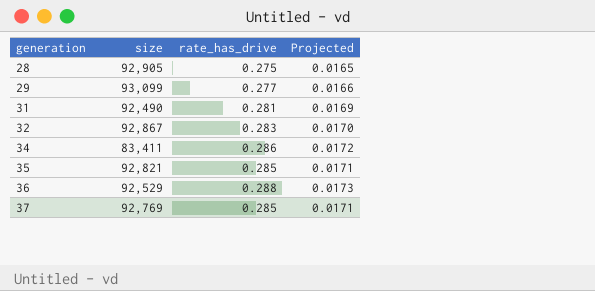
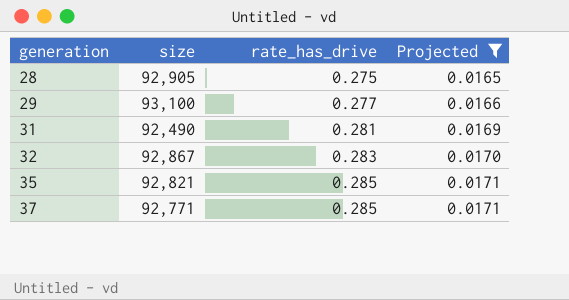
filter: none -> Projected <= 0.0171
29 | size: 93,099 -> 93,100
37 | size: 92,769 -> 92,771

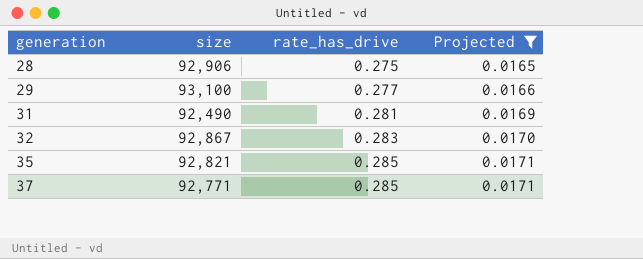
28 | size: 92,905 -> 92,906

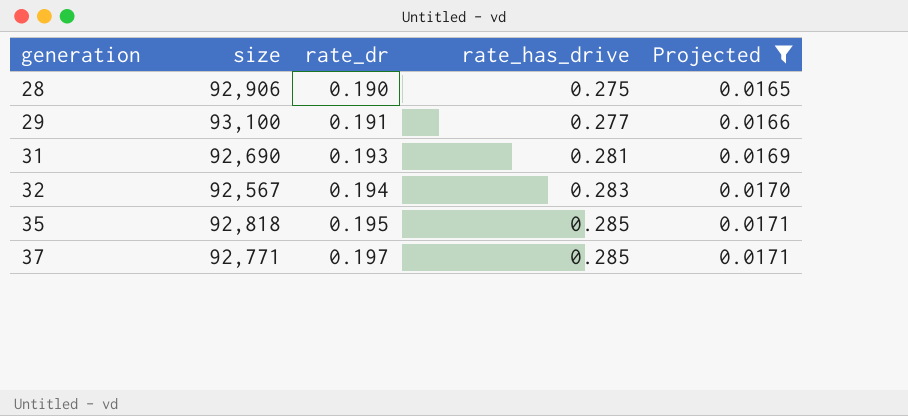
column rate_dr | position: none -> 3
31 | size: 92,490 -> 92,690
32 | size: 92,867 -> 92,567
35 | size: 92,821 -> 92,818

